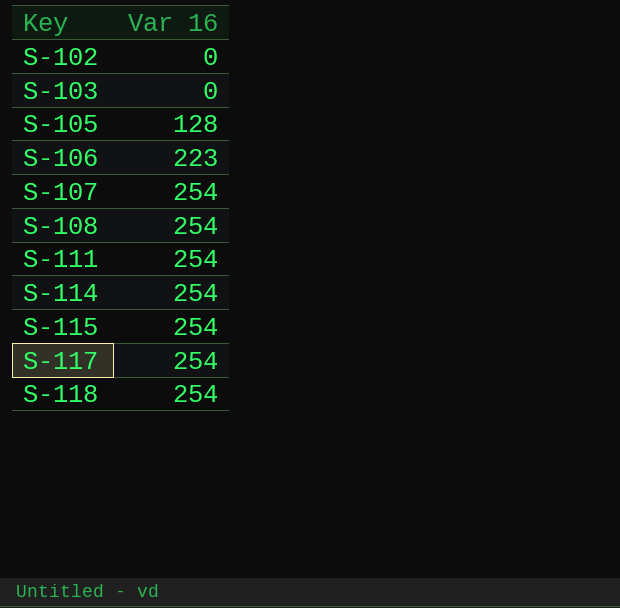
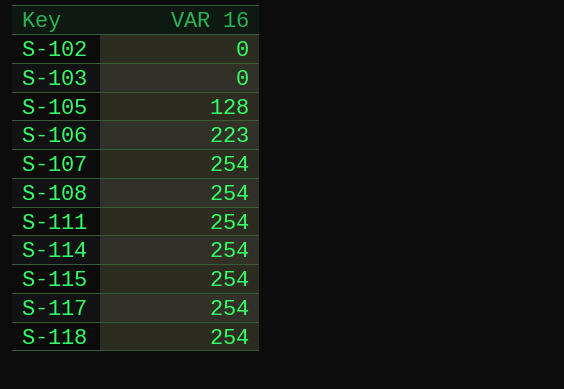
column name: Var 16 -> VAR 16

